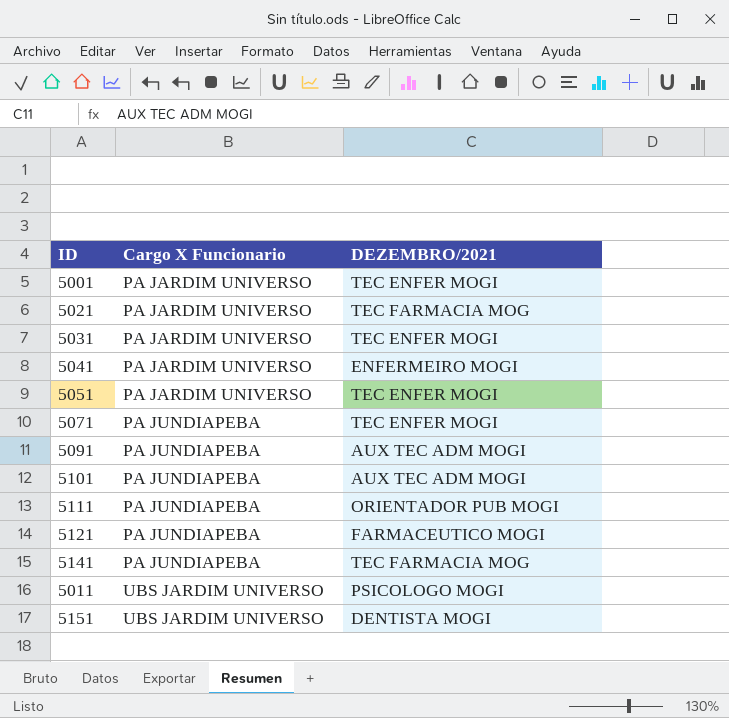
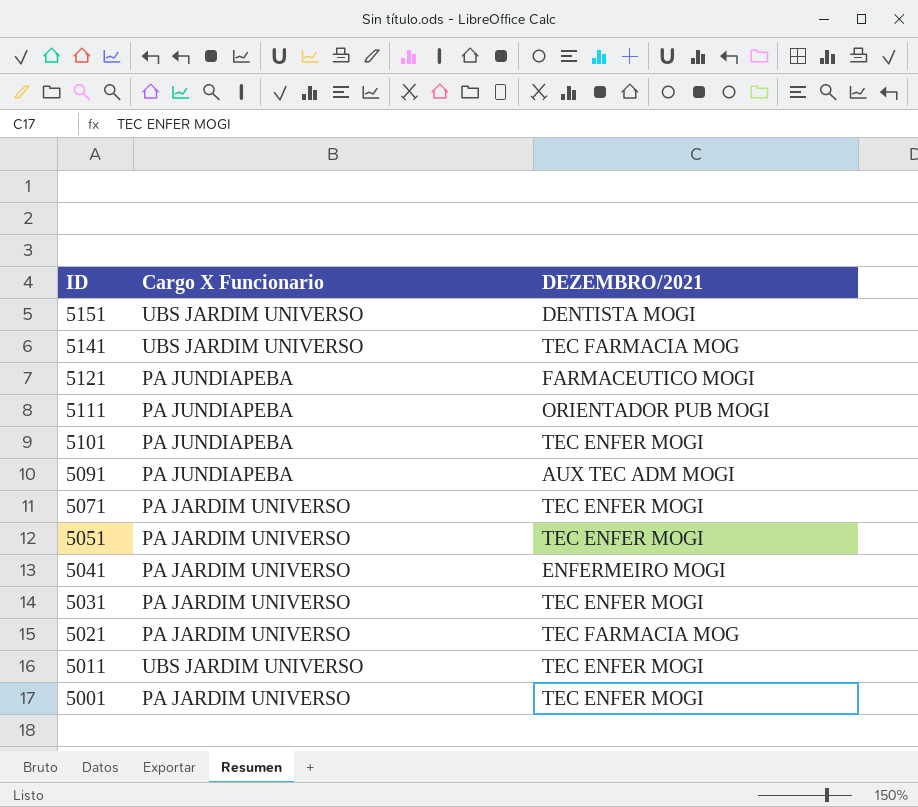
row order: Cargo X Funcionario ascending -> ID descending
5141 | Cargo X Funcionario: PA JUNDIAPEBA -> UBS JARDIM UNIVERSO
5101 | DEZEMBRO/2021: AUX TEC ADM MOGI -> TEC ENFER MOGI
5071 | Cargo X Funcionario: PA JUNDIAPEBA -> PA JARDIM UNIVERSO
5011 | DEZEMBRO/2021: PSICOLOGO MOGI -> TEC ENFER MOGI

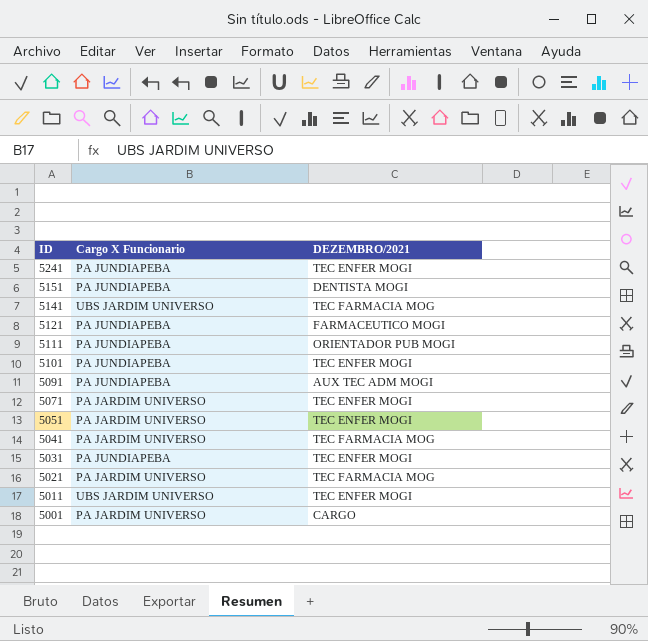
row 5241: none -> PA JUNDIAPEBA | TEC ENFER MOGI
5151 | Cargo X Funcionario: UBS JARDIM UNIVERSO -> PA JUNDIAPEBA
5041 | DEZEMBRO/2021: ENFERMEIRO MOGI -> TEC FARMACIA MOG
5031 | Cargo X Funcionario: PA JARDIM UNIVERSO -> PA JUNDIAPEBA
5001 | DEZEMBRO/2021: TEC ENFER MOGI -> CARGO

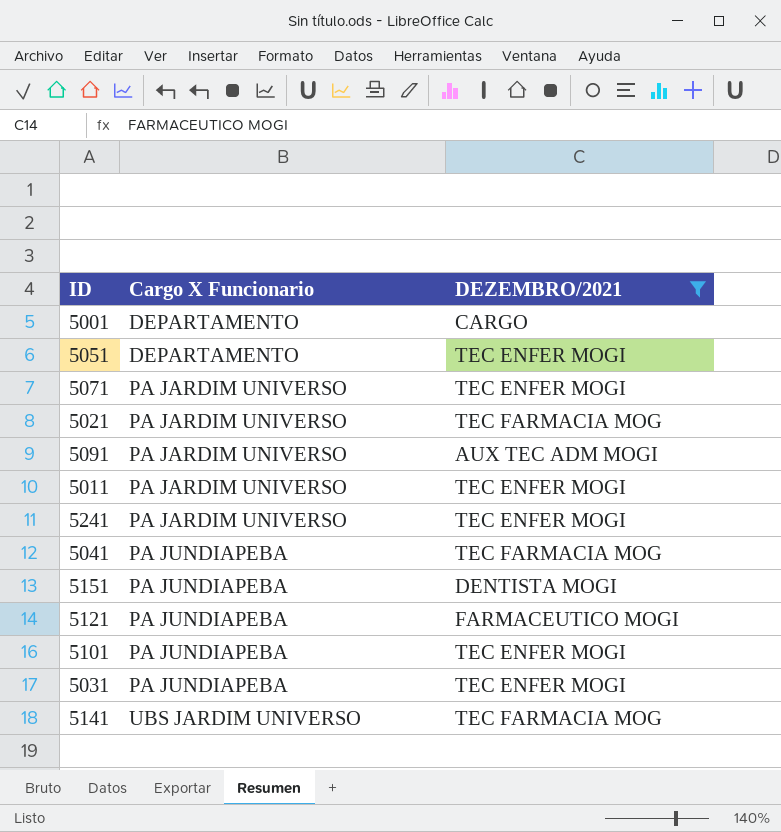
filter: none -> DEZEMBRO/2021 != ORIENTADOR PUB MOGI
row order: ID descending -> Cargo X Funcionario ascending
5001 | Cargo X Funcionario: PA JARDIM UNIVERSO -> DEPARTAMENTO
5051 | Cargo X Funcionario: PA JARDIM UNIVERSO -> DEPARTAMENTO
5091 | Cargo X Funcionario: PA JUNDIAPEBA -> PA JARDIM UNIVERSO
5011 | Cargo X Funcionario: UBS JARDIM UNIVERSO -> PA JARDIM UNIVERSO
5241 | Cargo X Funcionario: PA JUNDIAPEBA -> PA JARDIM UNIVERSO
5041 | Cargo X Funcionario: PA JARDIM UNIVERSO -> PA JUNDIAPEBA

